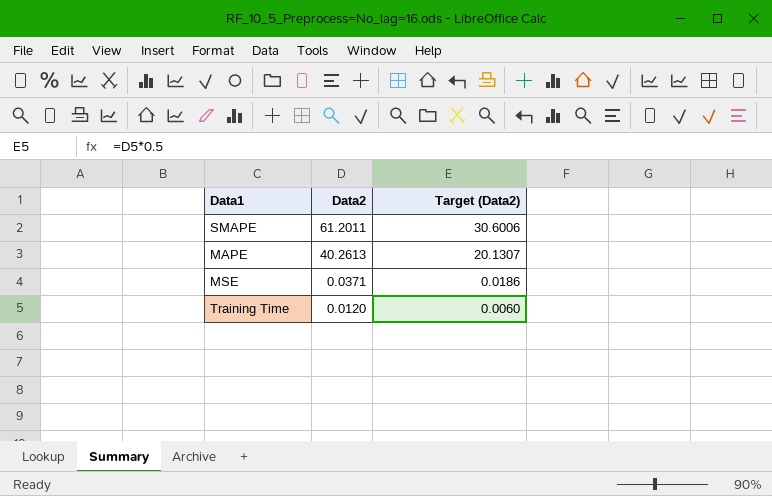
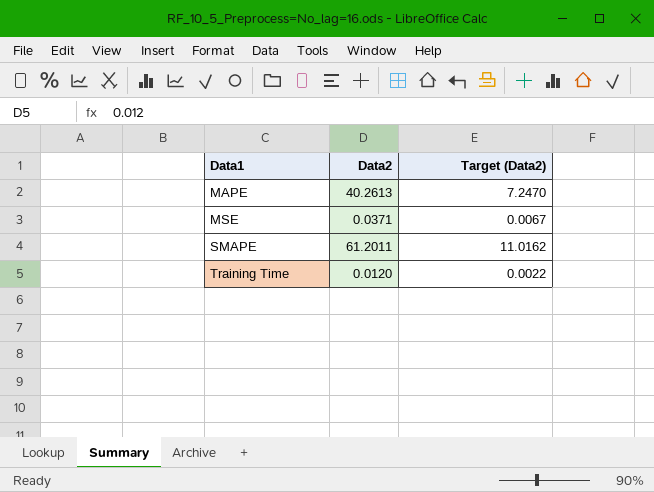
row order: Data2 descending -> Data1 ascending
column Target (Data2) | formula: [Data2] * 0.5 -> [Data2] * 0.18

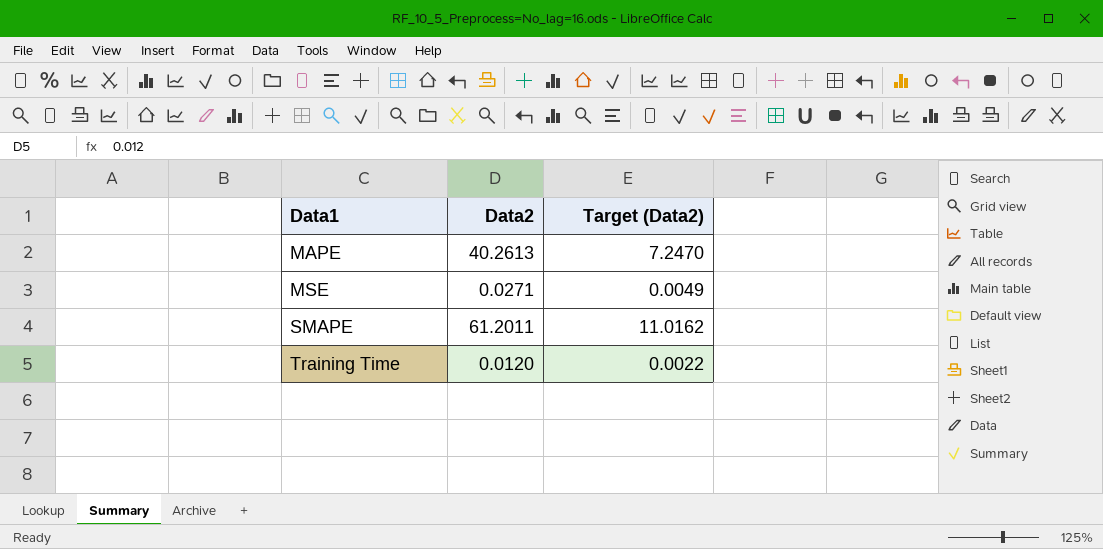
MSE | Data2: 0.0371 -> 0.0271
MSE | Target (Data2): 0.0067 -> 0.0049

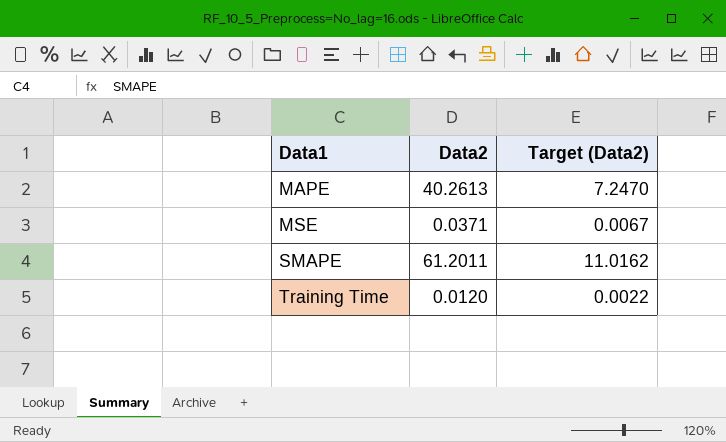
MSE | Data2: 0.0271 -> 0.0371
MSE | Target (Data2): 0.0049 -> 0.0067

